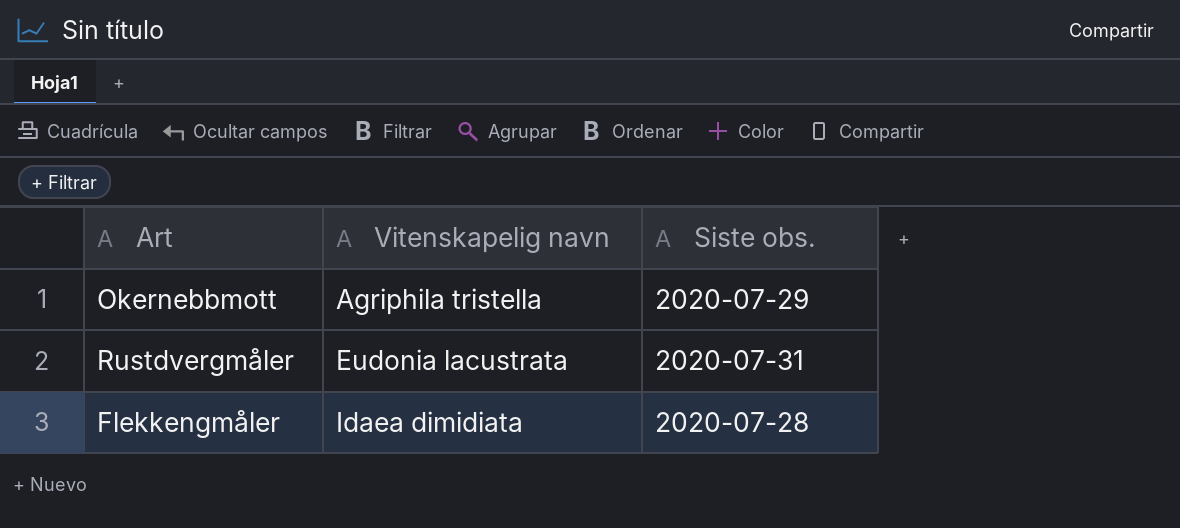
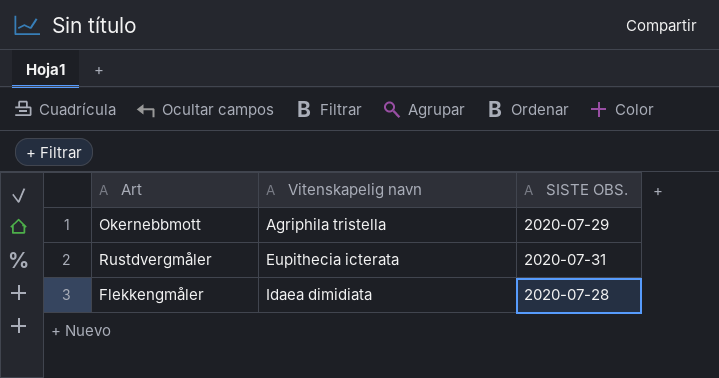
column name: Siste obs. -> SISTE OBS.
Rustdvergmåler | Vitenskapelig navn: Eudonia lacustrata -> Eupithecia icterata

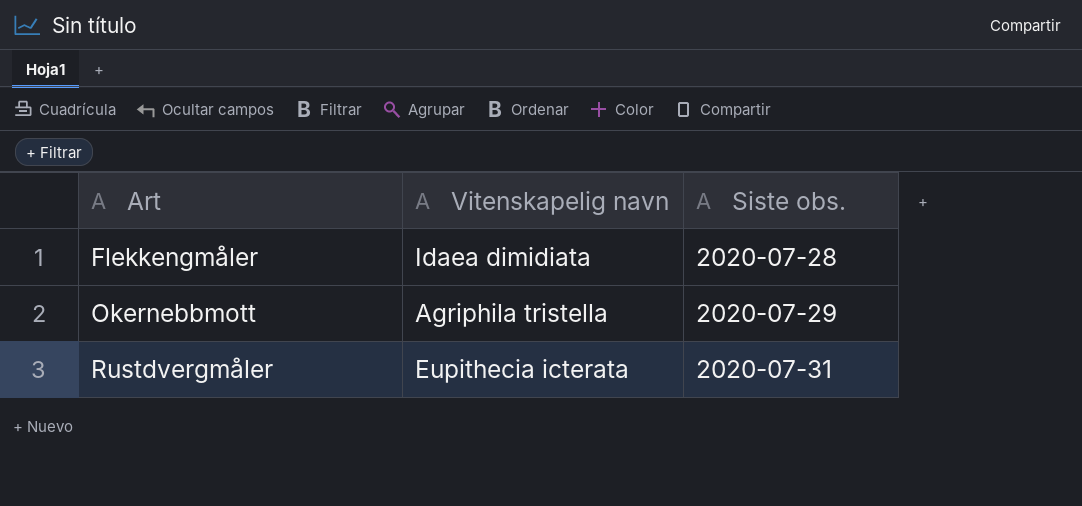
row order: Vitenskapelig navn ascending -> Art ascending
column name: SISTE OBS. -> Siste obs.

